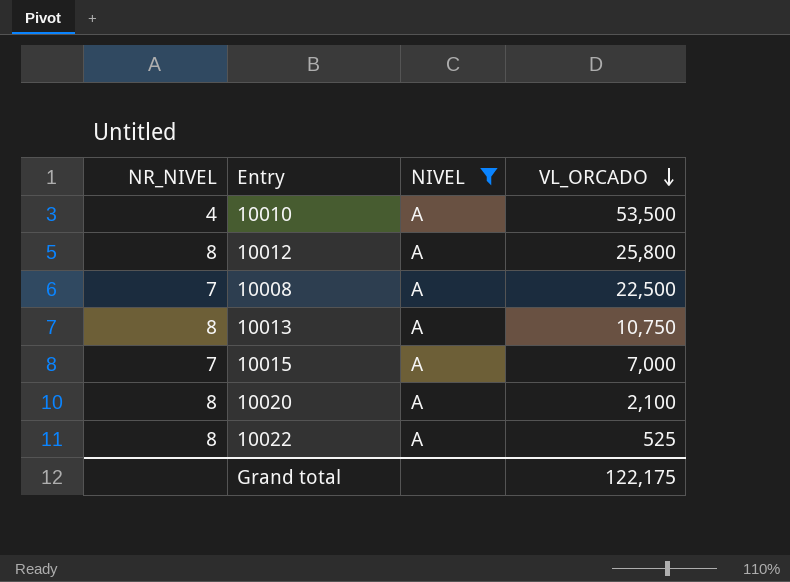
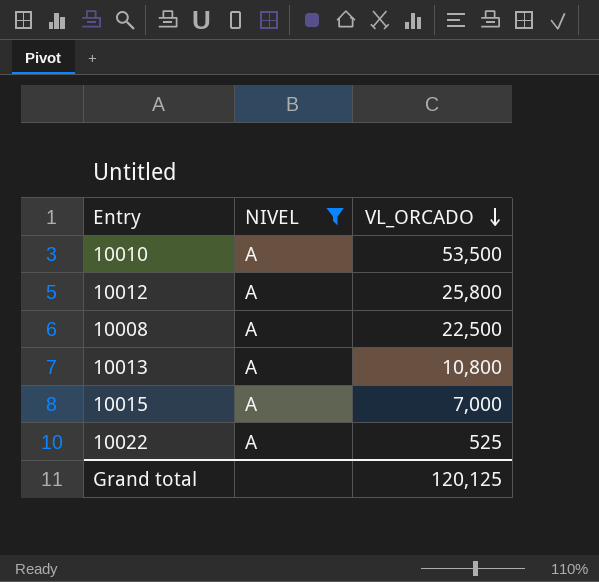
column NR_NIVEL | position: 1 -> none
row 10020: 8 | A | 2,100 -> none
10013 | VL_ORCADO: 10,750 -> 10,800
Grand total | VL_ORCADO: 122,175 -> 120,125

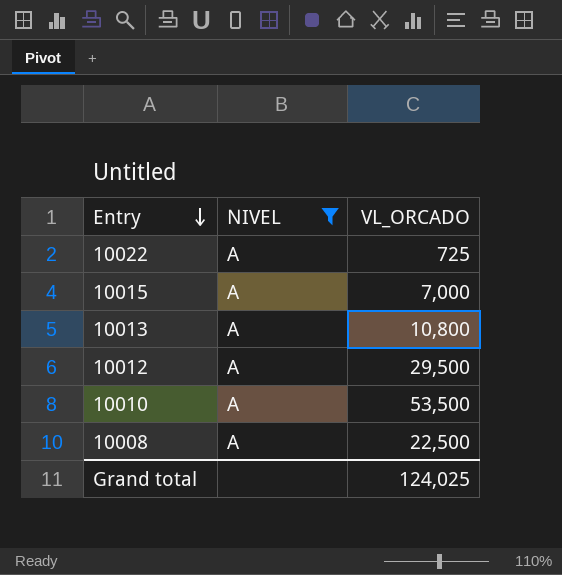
row order: VL_ORCADO descending -> Entry descending
10022 | VL_ORCADO: 525 -> 725
10012 | VL_ORCADO: 25,800 -> 29,500
Grand total | VL_ORCADO: 120,125 -> 124,025

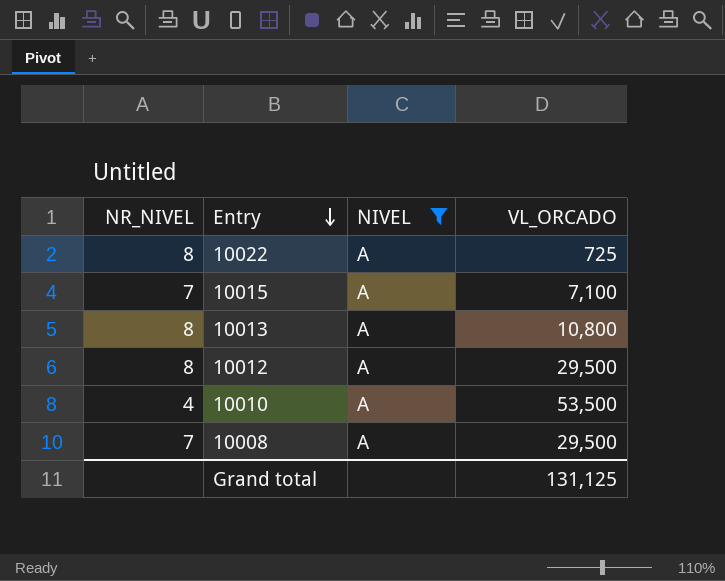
column NR_NIVEL | position: none -> 1
10015 | VL_ORCADO: 7,000 -> 7,100
10008 | VL_ORCADO: 22,500 -> 29,500
Grand total | VL_ORCADO: 124,025 -> 131,125

